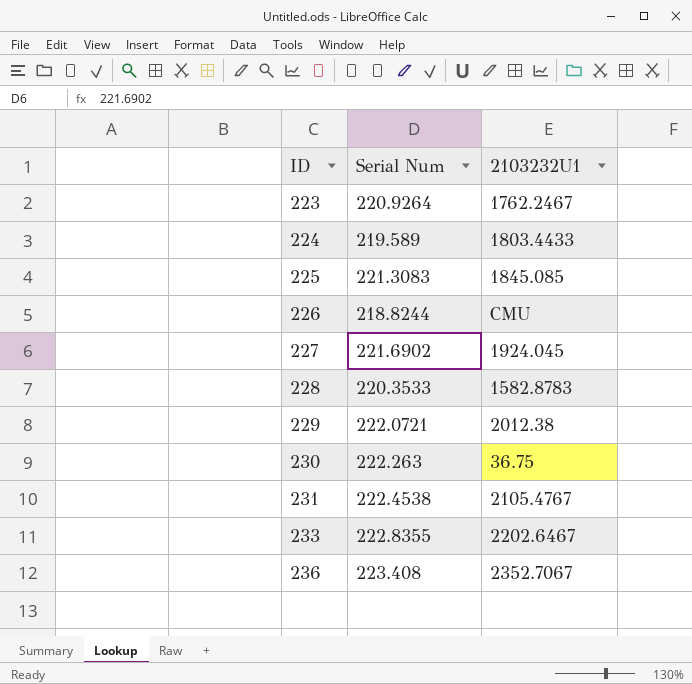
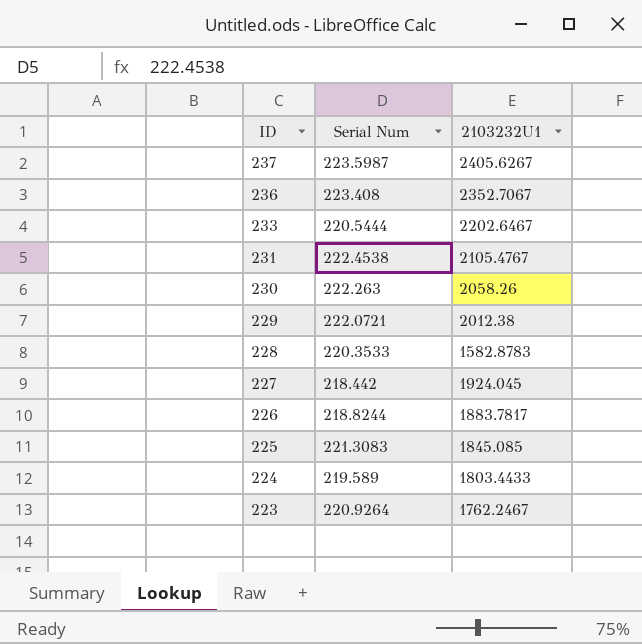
row order: ID ascending -> ID descending
row 237: none -> 223.5987 | 2405.6267
233 | Serial Num: 222.8355 -> 220.5444
230 | 2103232U1: 36.75 -> 2058.26
227 | Serial Num: 221.6902 -> 218.442
226 | 2103232U1: CMU -> 1883.7817

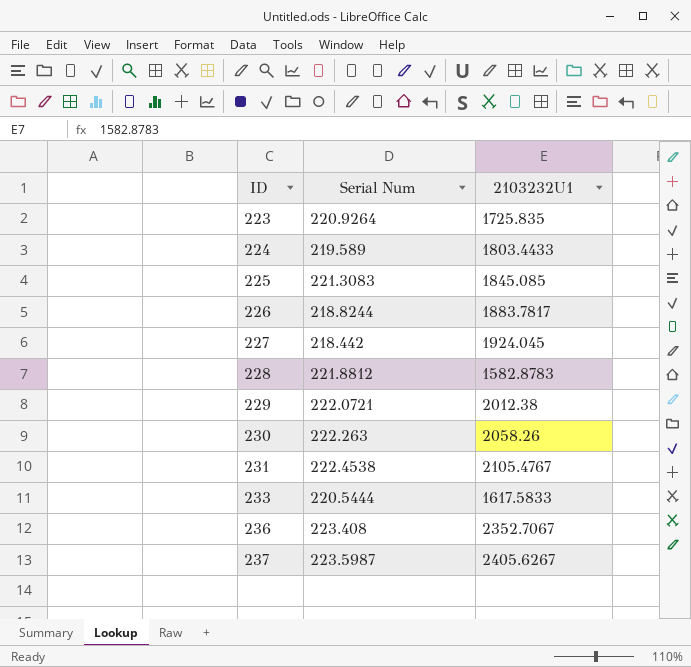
row order: ID descending -> ID ascending
223 | 2103232U1: 1762.2467 -> 1725.835
228 | Serial Num: 220.3533 -> 221.8812
233 | 2103232U1: 2202.6467 -> 1617.5833

